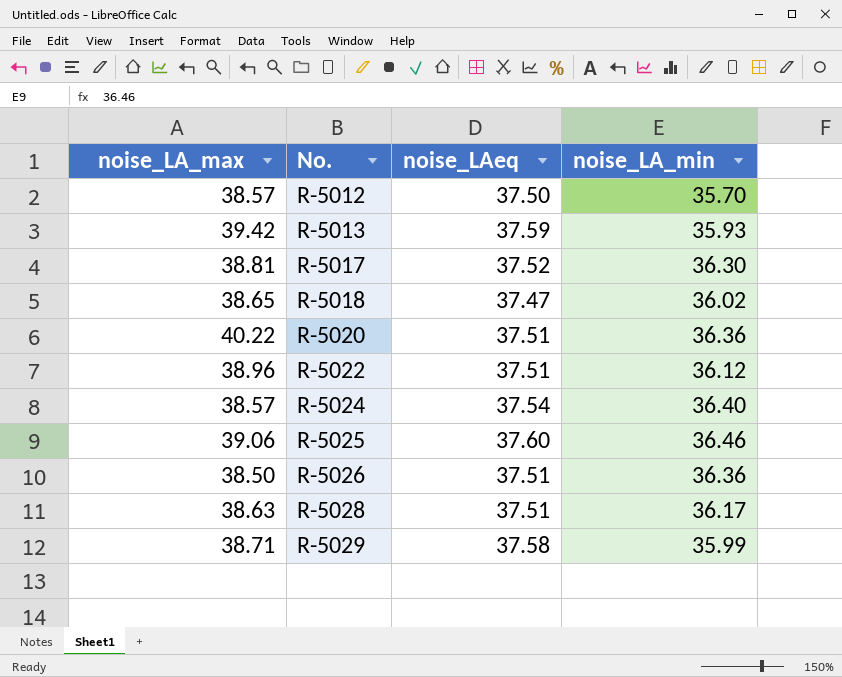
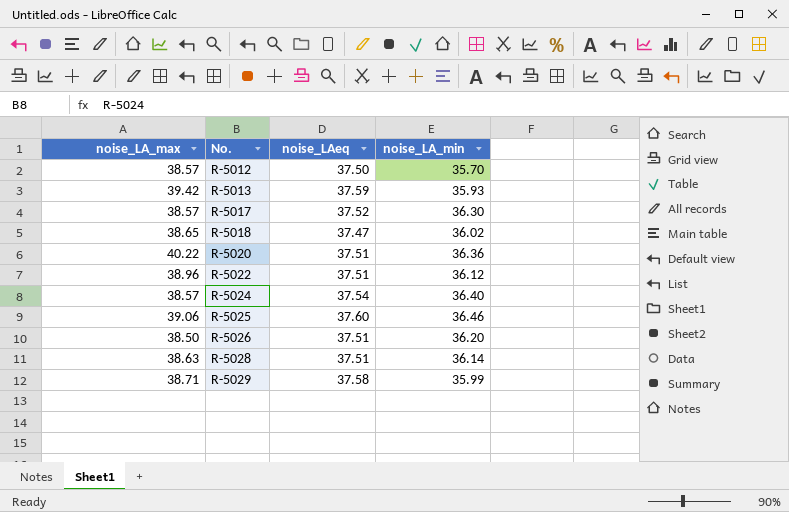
R-5017 | noise_LA_max: 38.81 -> 38.57
R-5026 | noise_LA_min: 36.36 -> 36.20
R-5028 | noise_LA_min: 36.17 -> 36.14

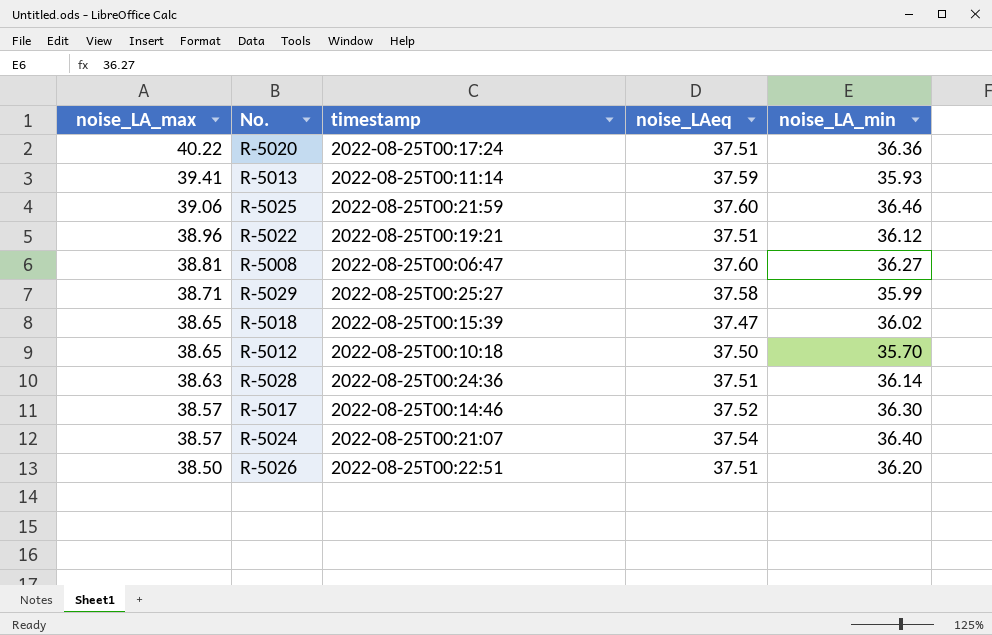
row order: No. ascending -> noise_LA_max descending
column timestamp | position: none -> 3
R-5013 | noise_LA_max: 39.42 -> 39.41
row R-5008: none -> 38.81 | 2022-08-25T00:06:47 | 37.60 | 36.27
R-5012 | noise_LA_max: 38.57 -> 38.65

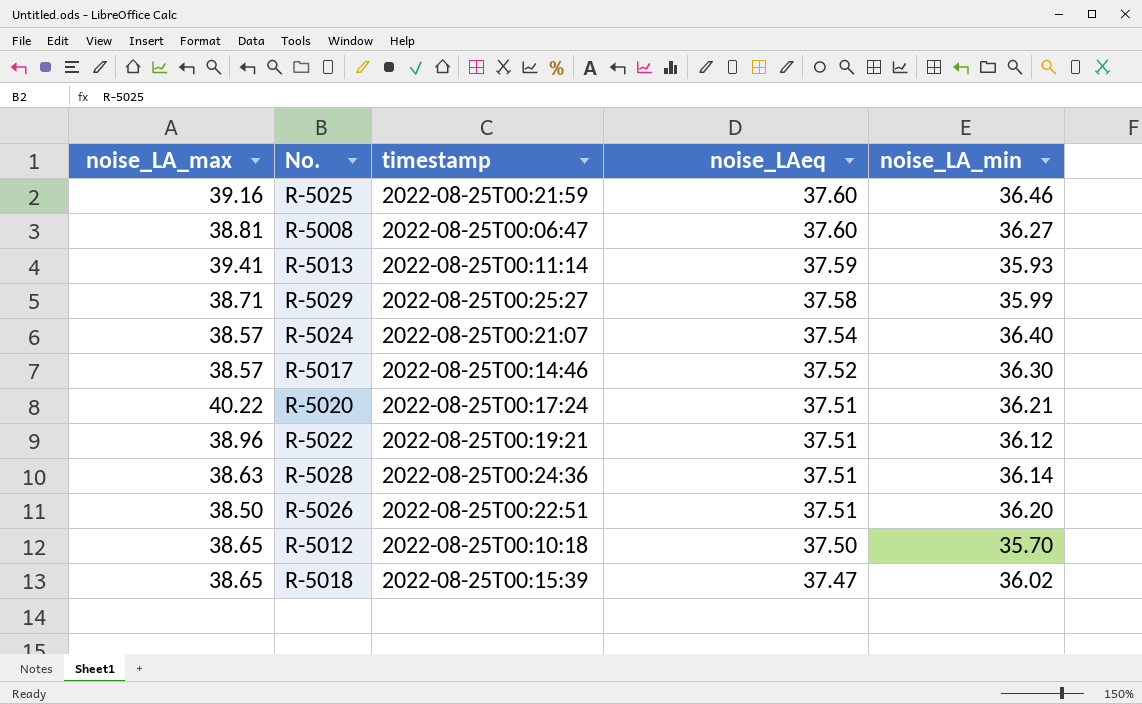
row order: noise_LA_max descending -> noise_LAeq descending
R-5025 | noise_LA_max: 39.06 -> 39.16
R-5020 | noise_LA_min: 36.36 -> 36.21

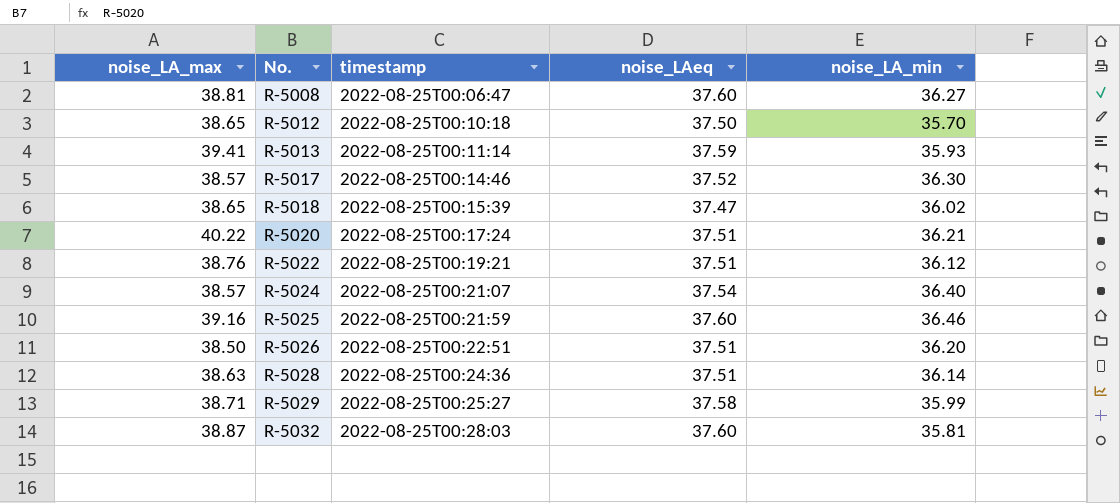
row order: noise_LAeq descending -> No. ascending
R-5022 | noise_LA_max: 38.96 -> 38.76
row R-5032: none -> 38.87 | 2022-08-25T00:28:03 | 37.60 | 35.81

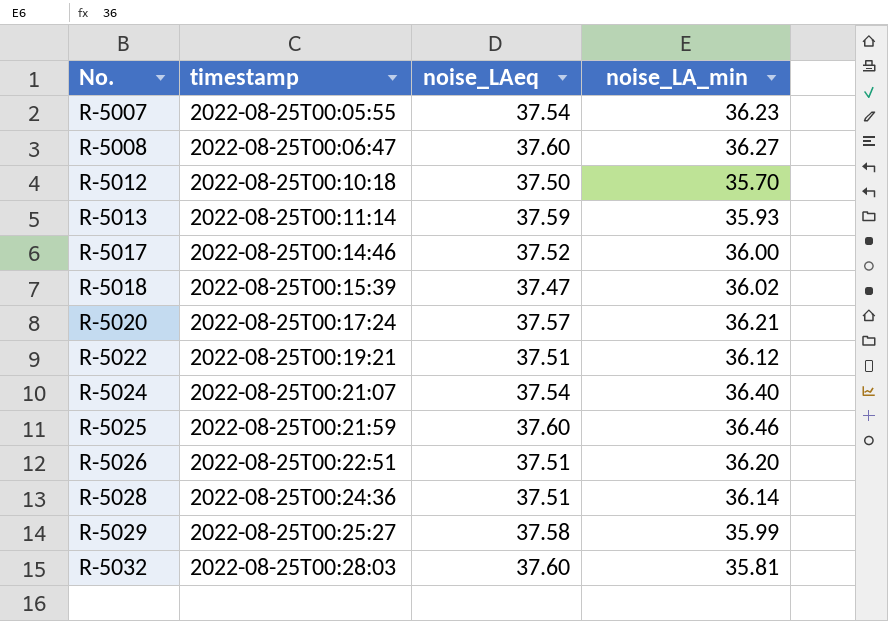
column noise_LA_max | position: 1 -> none
row R-5007: none -> 2022-08-25T00:05:55 | 37.54 | 36.23
R-5017 | noise_LA_min: 36.30 -> 36.00
R-5020 | noise_LAeq: 37.51 -> 37.57

